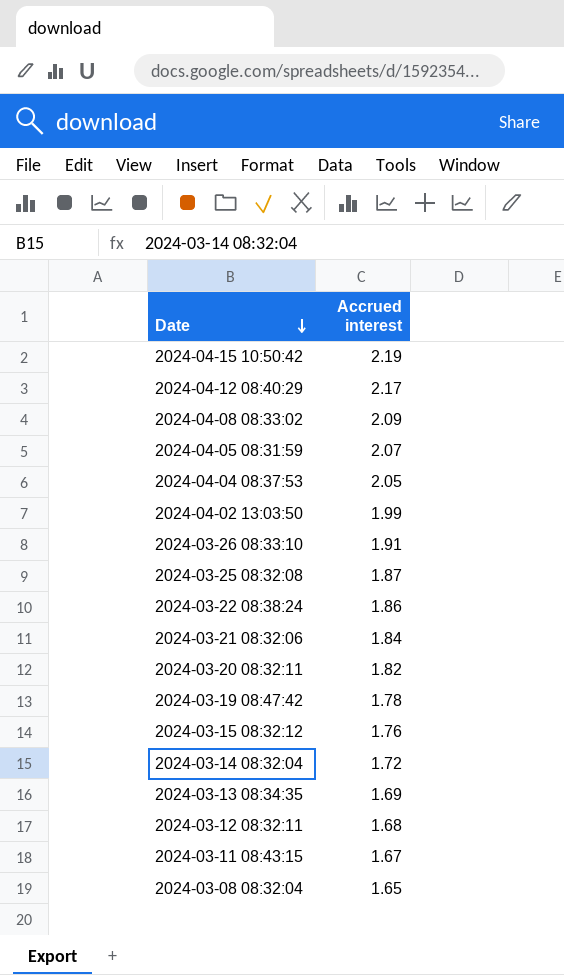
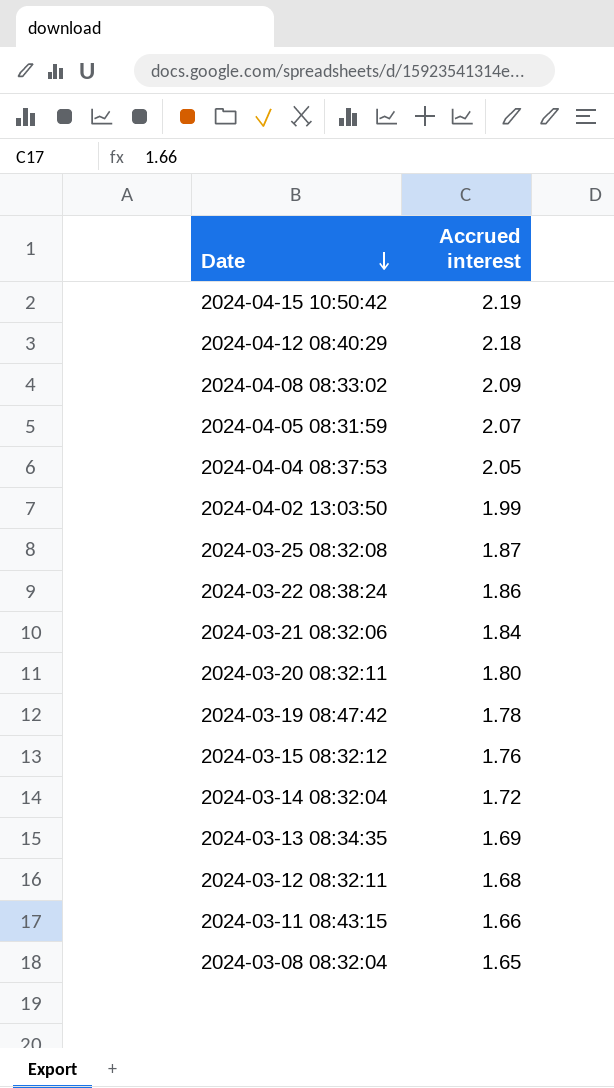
row 2024-03-26 08:33:10: 1.91 -> none
2024-04-12 08:40:29 | Accrued interest: 2.17 -> 2.18
2024-03-20 08:32:11 | Accrued interest: 1.82 -> 1.80
2024-03-11 08:43:15 | Accrued interest: 1.67 -> 1.66

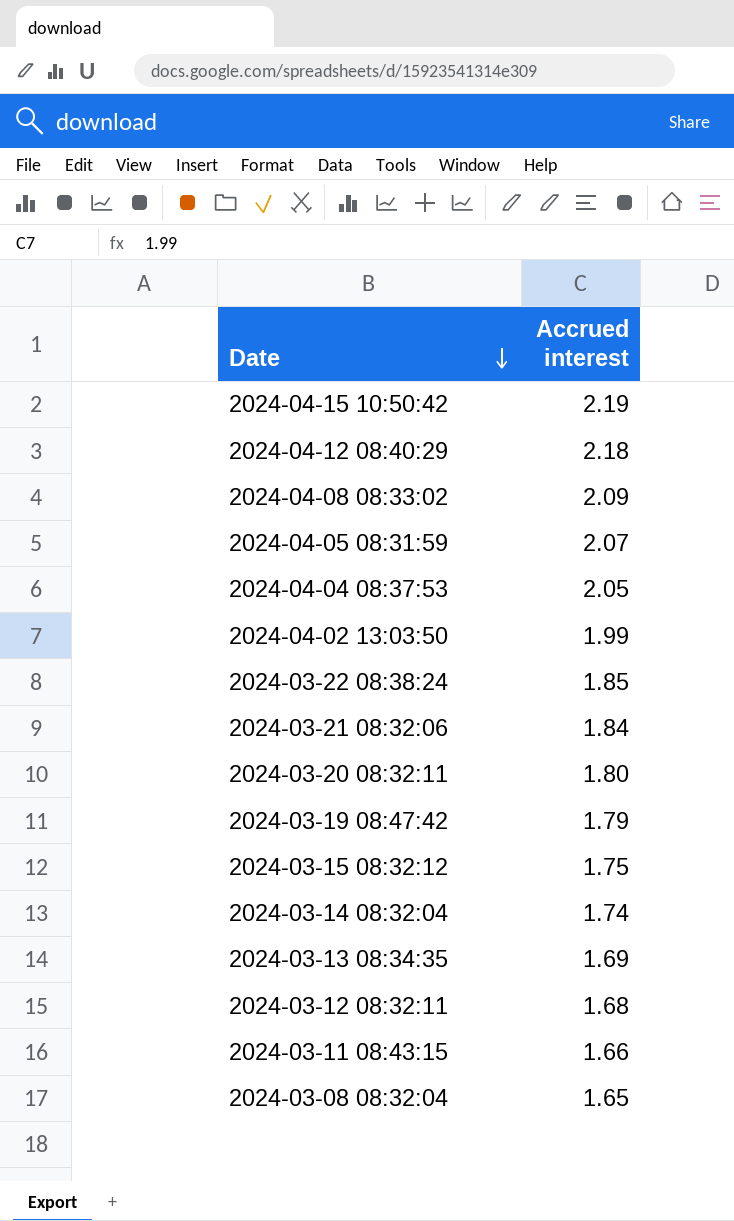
row 2024-03-25 08:32:08: 1.87 -> none
2024-03-22 08:38:24 | Accrued interest: 1.86 -> 1.85
2024-03-19 08:47:42 | Accrued interest: 1.78 -> 1.79
2024-03-15 08:32:12 | Accrued interest: 1.76 -> 1.75
2024-03-14 08:32:04 | Accrued interest: 1.72 -> 1.74

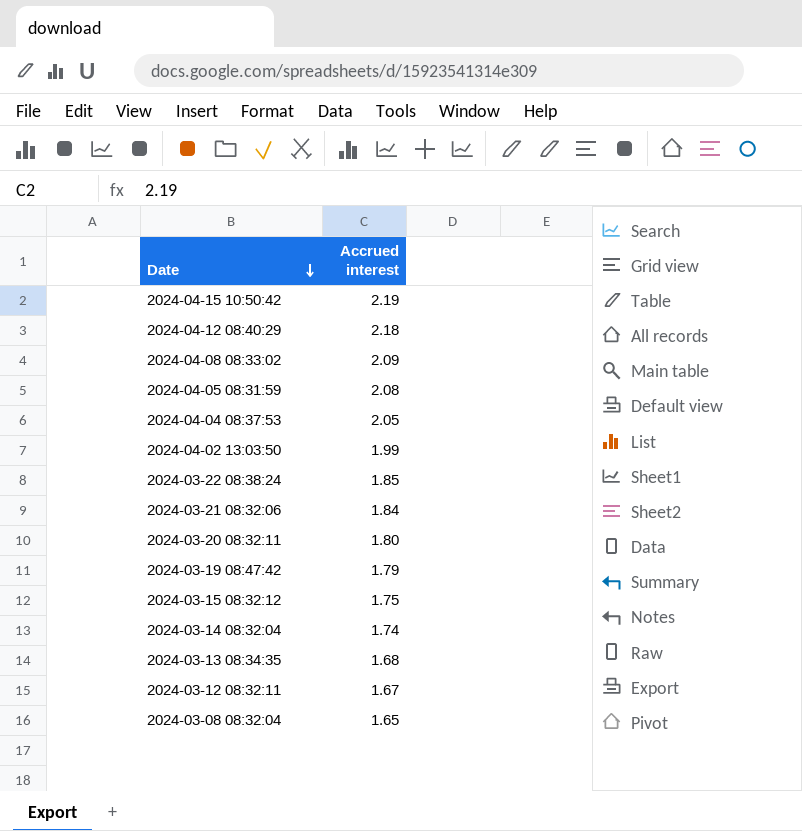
row 2024-03-11 08:43:15: 1.66 -> none
2024-04-05 08:31:59 | Accrued interest: 2.07 -> 2.08
2024-03-13 08:34:35 | Accrued interest: 1.69 -> 1.68
2024-03-12 08:32:11 | Accrued interest: 1.68 -> 1.67

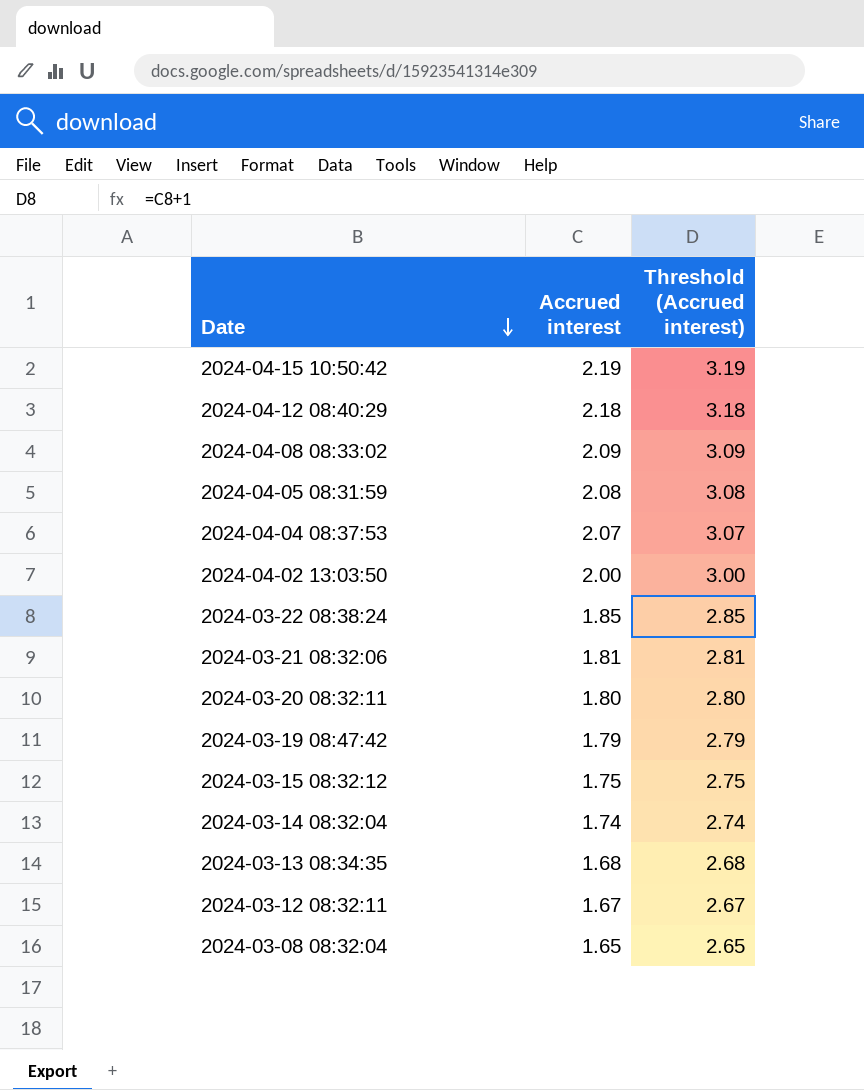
column Threshold (Accrued interest) | formula: none -> [Accrued interest] + 1
2024-04-04 08:37:53 | Accrued interest: 2.05 -> 2.07
2024-04-02 13:03:50 | Accrued interest: 1.99 -> 2.00
2024-03-21 08:32:06 | Accrued interest: 1.84 -> 1.81

